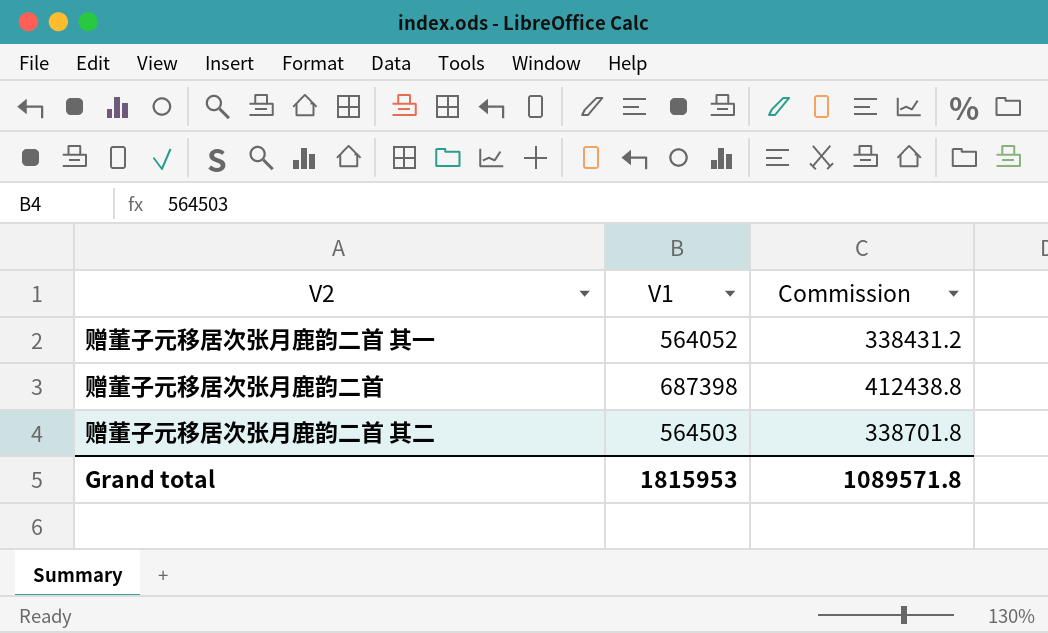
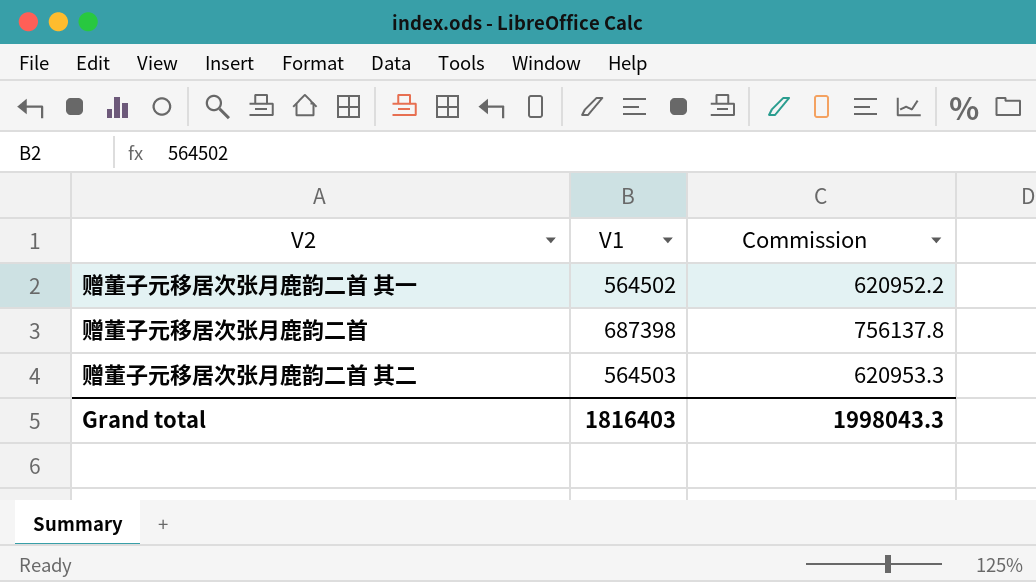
column Commission | formula: [V1] * 0.6 -> [V1] * 1.1
赠董子元移居次张月鹿韵二首 其一 | V1: 564052 -> 564502
Grand total | V1: 1815953 -> 1816403
Grand total | Commission: 1089571.8 -> 1998043.3

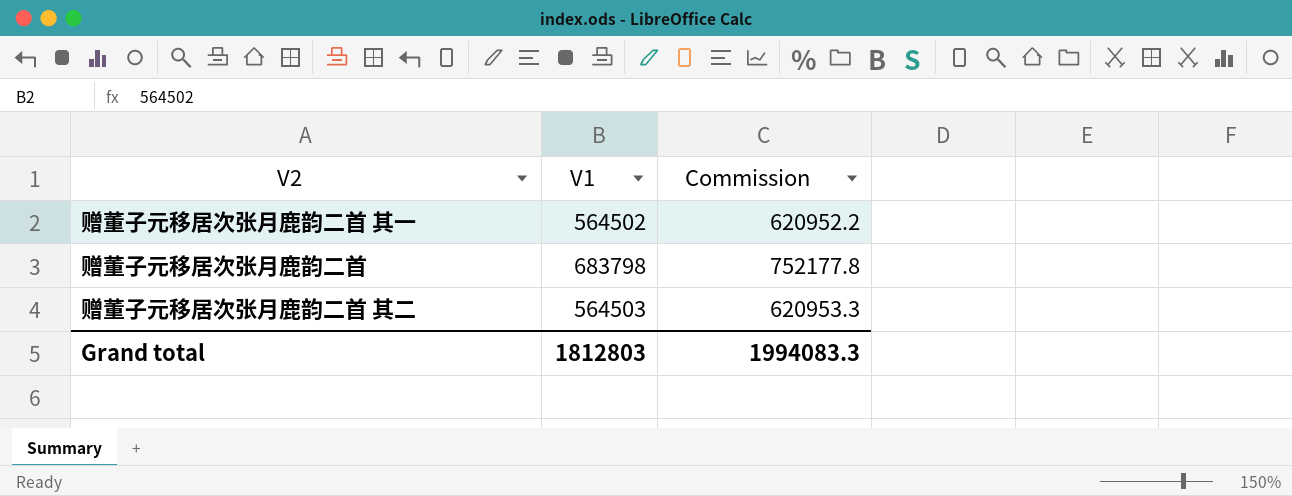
赠董子元移居次张月鹿韵二首 | V1: 687398 -> 683798
赠董子元移居次张月鹿韵二首 | Commission: 756137.8 -> 752177.8
Grand total | V1: 1816403 -> 1812803
Grand total | Commission: 1998043.3 -> 1994083.3

